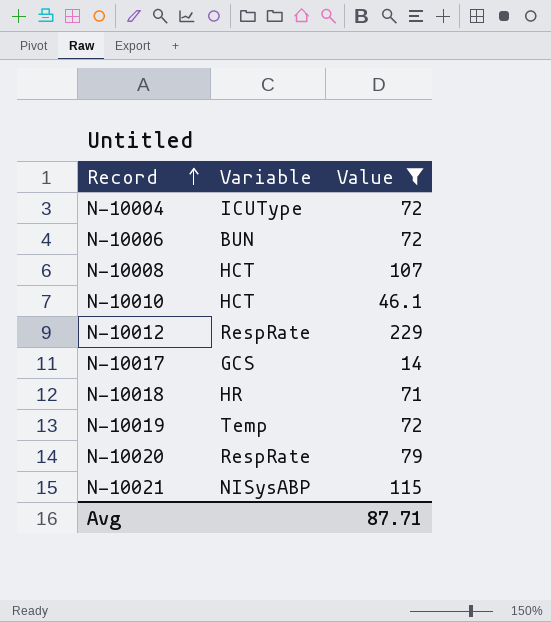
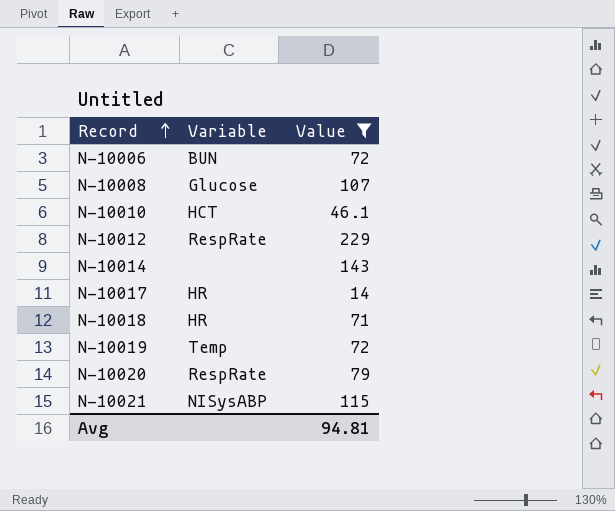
row N-10004: ICUType | 72 -> none
N-10008 | Variable: HCT -> Glucose
row N-10014: none -> none | 143
N-10017 | Variable: GCS -> HR
Avg | Value: 87.71 -> 94.81

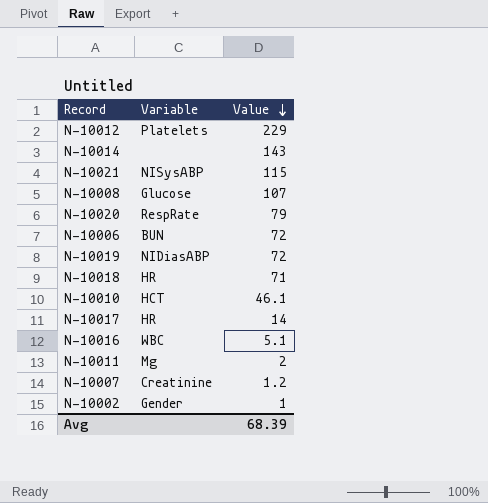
filter: Value >= 14 -> none
row order: Record ascending -> Value descending
N-10012 | Variable: RespRate -> Platelets
N-10019 | Variable: Temp -> NIDiasABP
Avg | Value: 94.81 -> 68.39

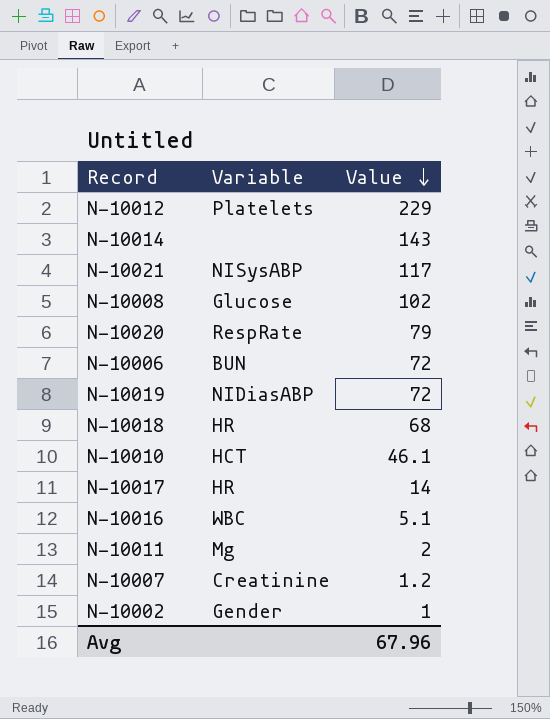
N-10021 | Value: 115 -> 117
N-10008 | Value: 107 -> 102
N-10018 | Value: 71 -> 68
Avg | Value: 68.39 -> 67.96

